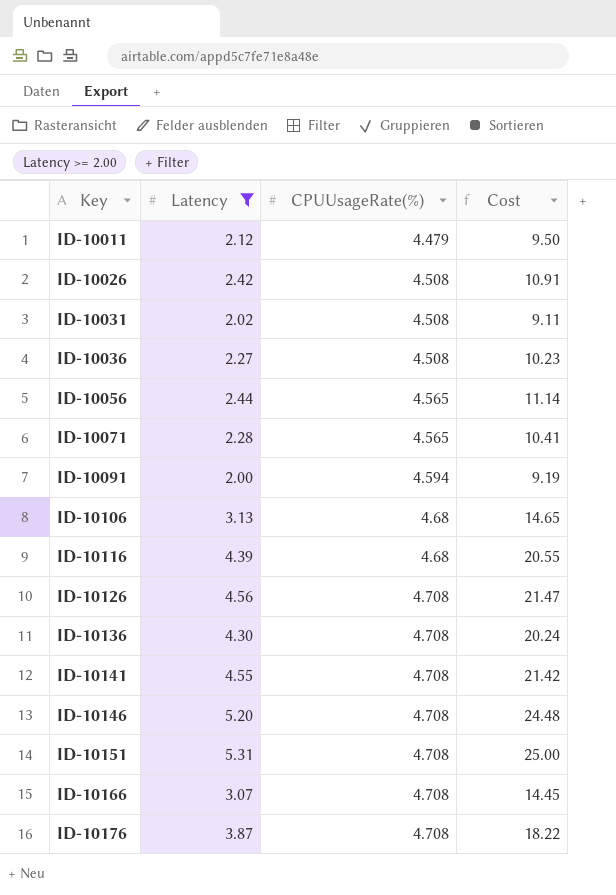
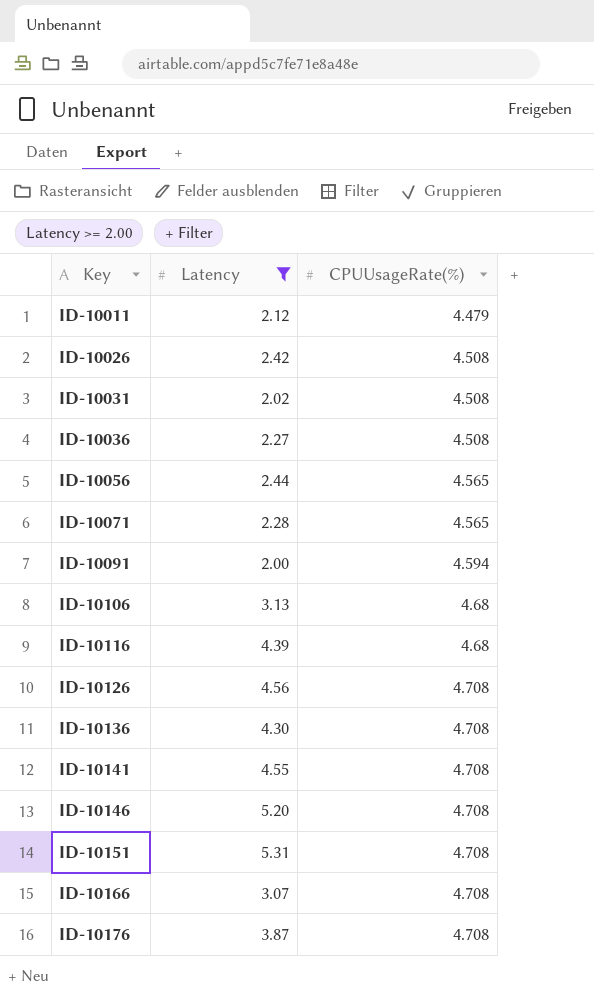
column Cost | formula: [Latency] * [CPUUsageRate(%)] -> none

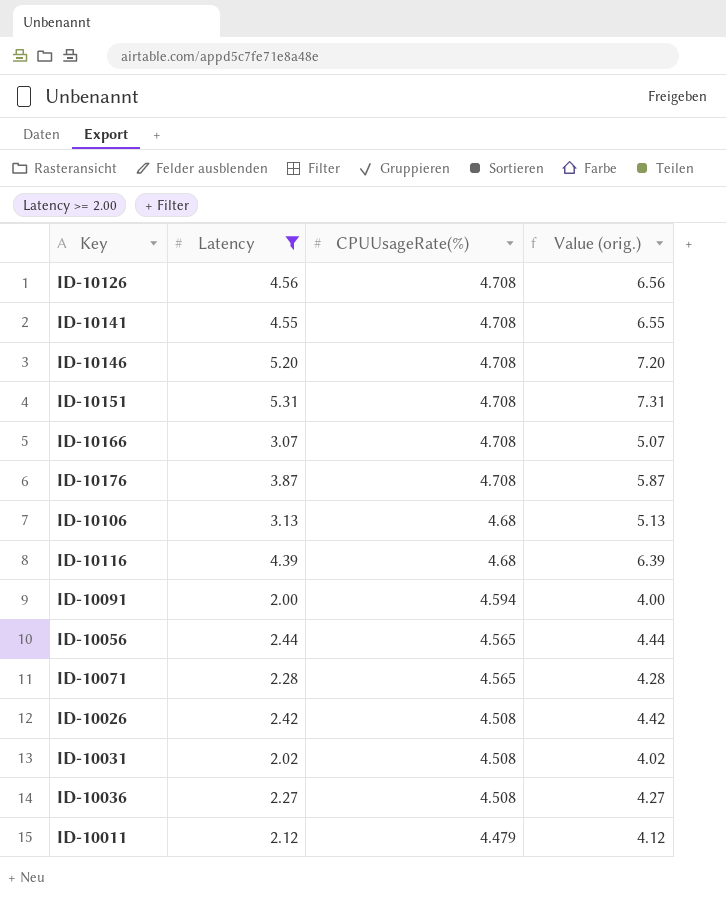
row order: Key ascending -> CPUUsageRate(%) descending
column Value (orig.) | formula: none -> [Latency] + 2
row ID-10136: 4.30 | 4.708 -> none

